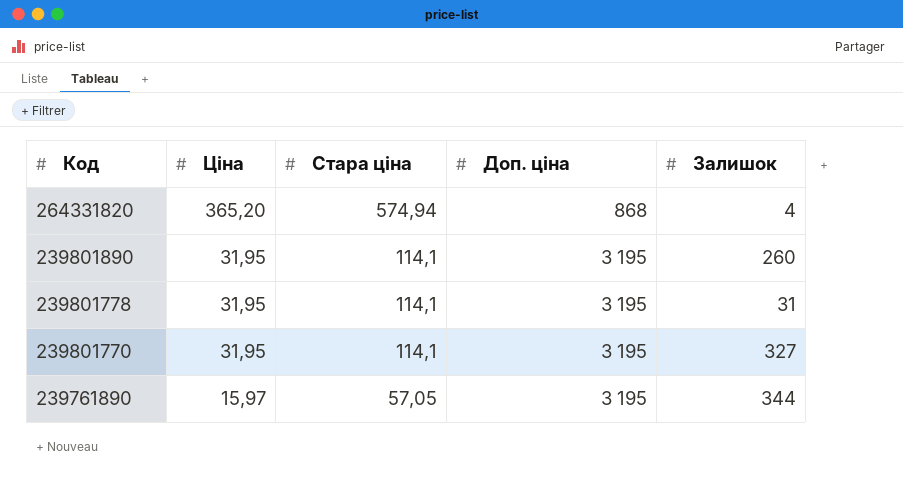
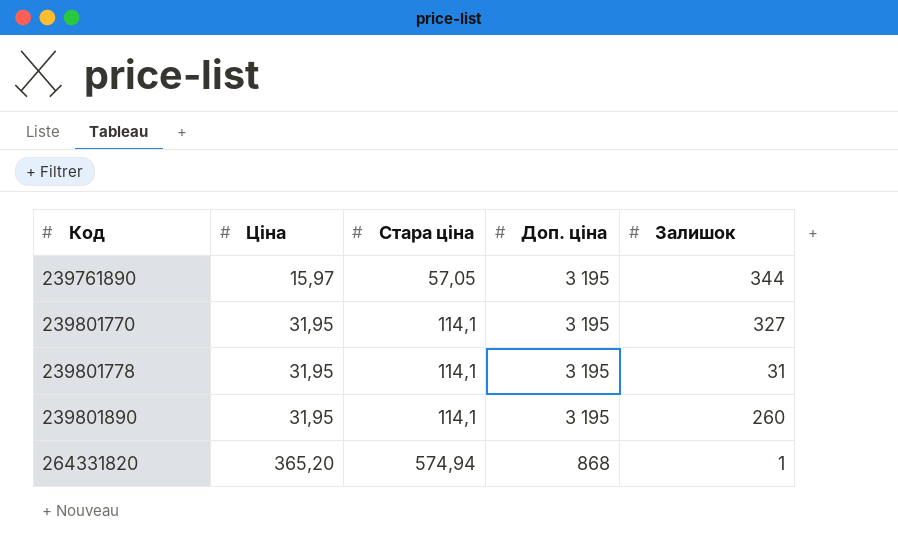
row order: Код descending -> Код ascending
264331820 | Залишок: 4 -> 1

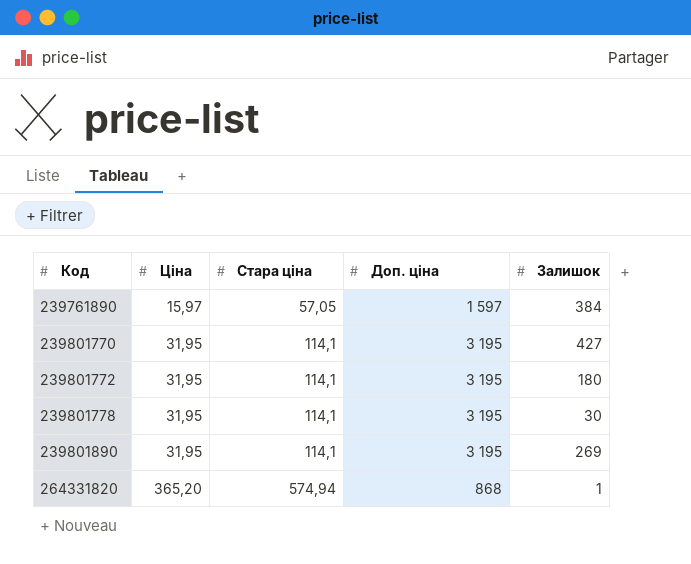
239761890 | Доп. ціна: 3 195 -> 1 597
239761890 | Залишок: 344 -> 384
239801770 | Залишок: 327 -> 427
row 239801772: none -> 31,95 | 114,1 | 3 195 | 180
239801778 | Залишок: 31 -> 30
239801890 | Залишок: 260 -> 269

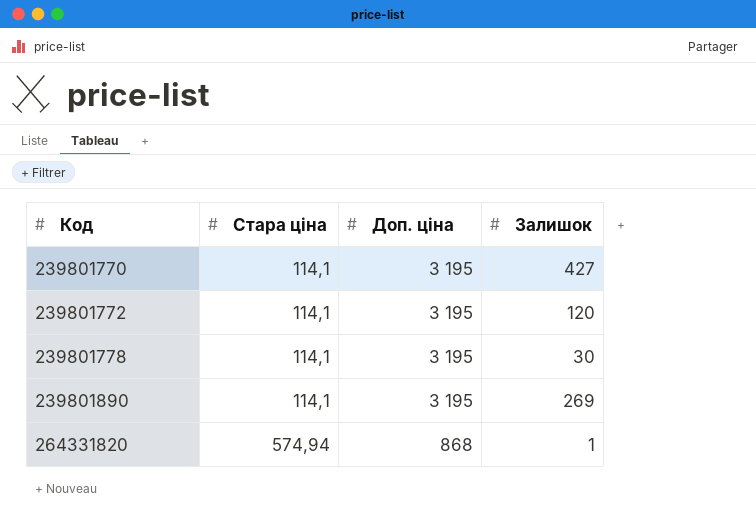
column Ціна | position: 2 -> none
row 239761890: 15,97 | 57,05 | 1 597 | 384 -> none
239801772 | Залишок: 180 -> 120

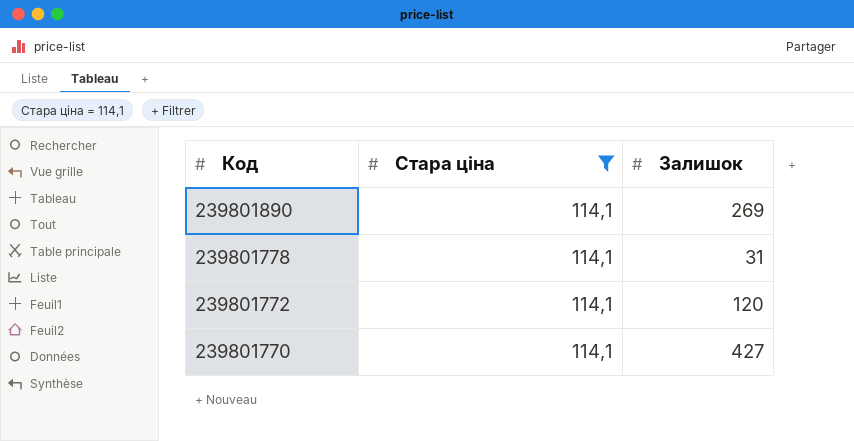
filter: none -> Стара ціна = 114,1
row order: Код ascending -> Код descending
column Доп. ціна | position: 3 -> none
239801778 | Залишок: 30 -> 31

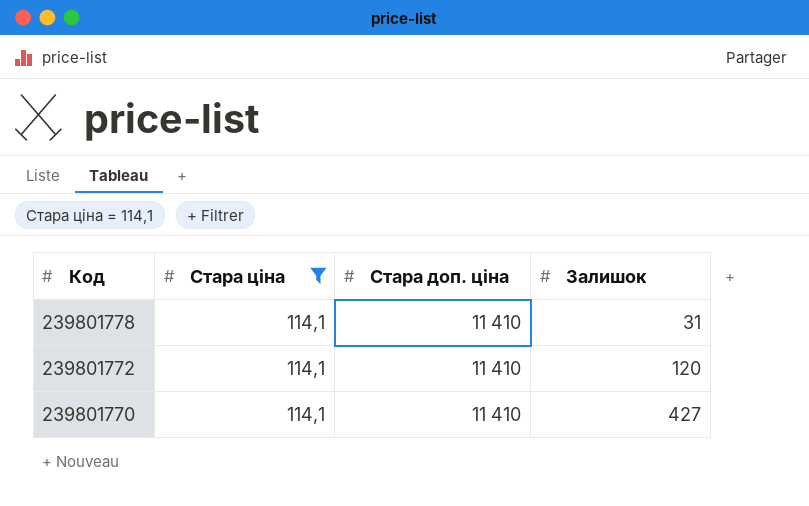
column Стара доп. ціна | position: none -> 3
row 239801890: 114,1 | 269 -> none

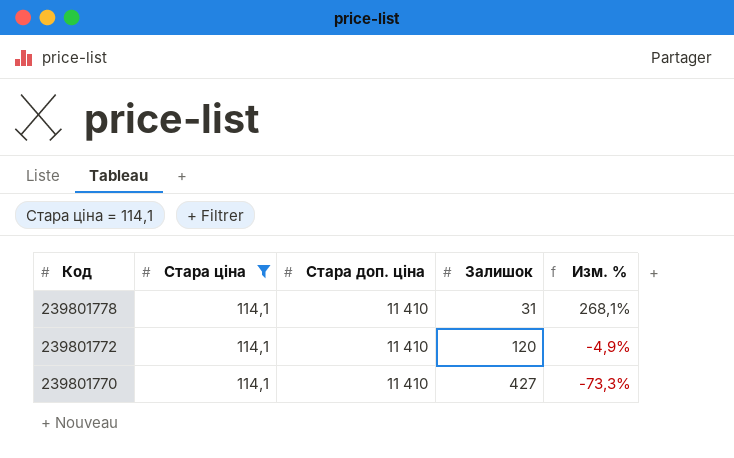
column Изм. % | formula: none -> ([Стара ціна] - [Залишок]) / [Залишок]

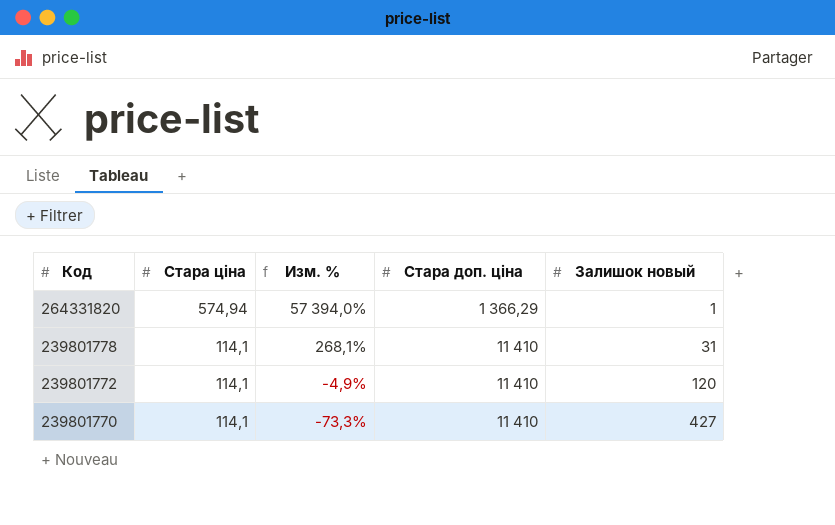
filter: Стара ціна = 114,1 -> none
column Изм. % | position: 5 -> 3
column name: Залишок -> Залишок новый

